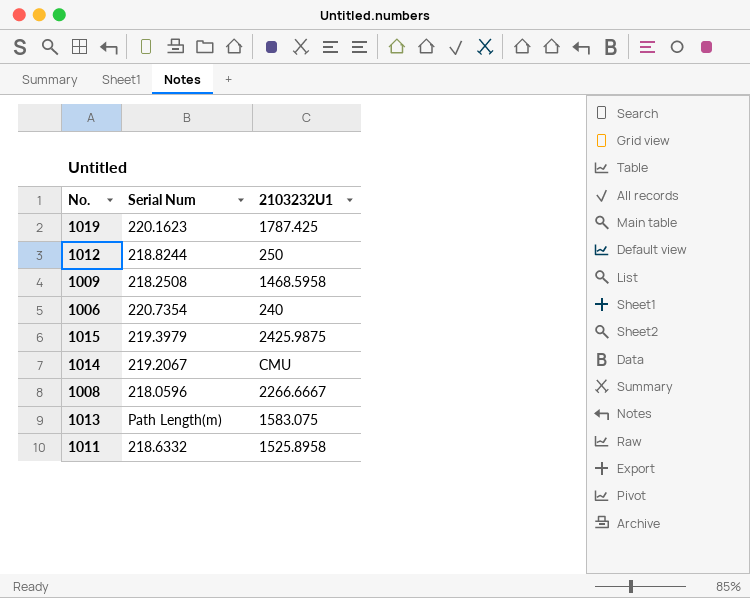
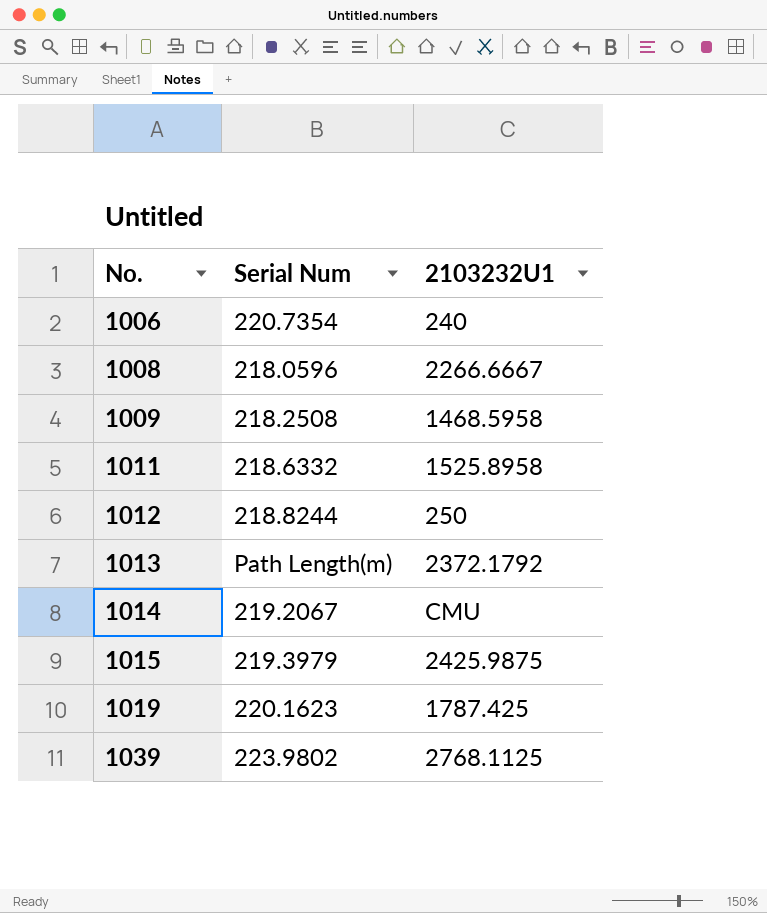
row order: none -> No. ascending
1013 | 2103232U1: 1583.075 -> 2372.1792
row 1039: none -> 223.9802 | 2768.1125

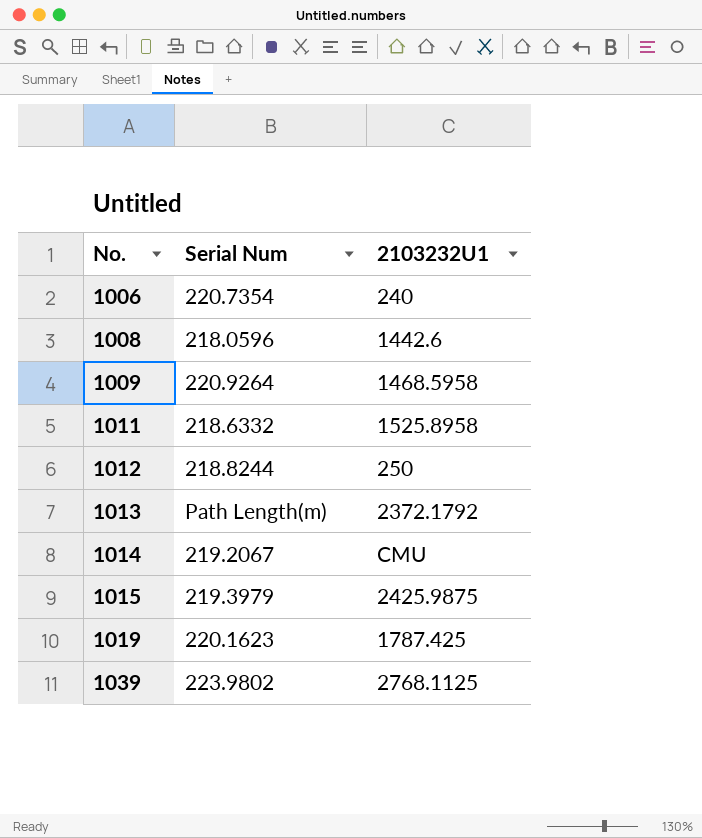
1008 | 2103232U1: 2266.6667 -> 1442.6
1009 | Serial Num: 218.2508 -> 220.9264

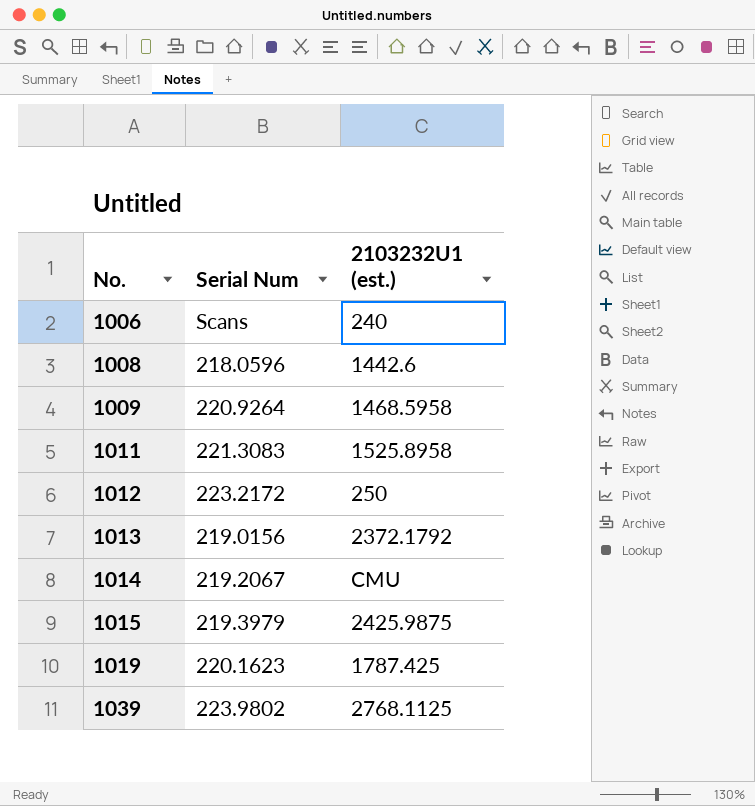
column name: 2103232U1 -> 2103232U1 (est.)
1006 | Serial Num: 220.7354 -> Scans
1011 | Serial Num: 218.6332 -> 221.3083
1012 | Serial Num: 218.8244 -> 223.2172
1013 | Serial Num: Path Length(m) -> 219.0156

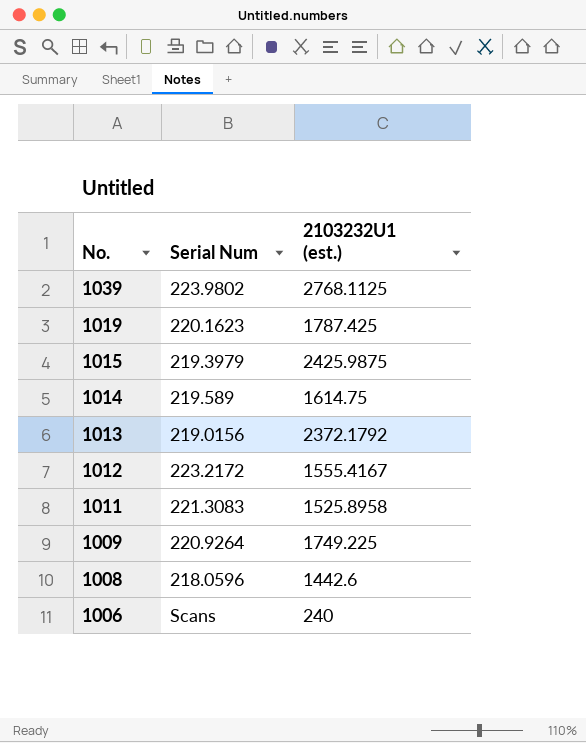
row order: No. ascending -> No. descending
1014 | Serial Num: 219.2067 -> 219.589
1014 | 2103232U1 (est.): CMU -> 1614.75
1012 | 2103232U1 (est.): 250 -> 1555.4167
1009 | 2103232U1 (est.): 1468.5958 -> 1749.225

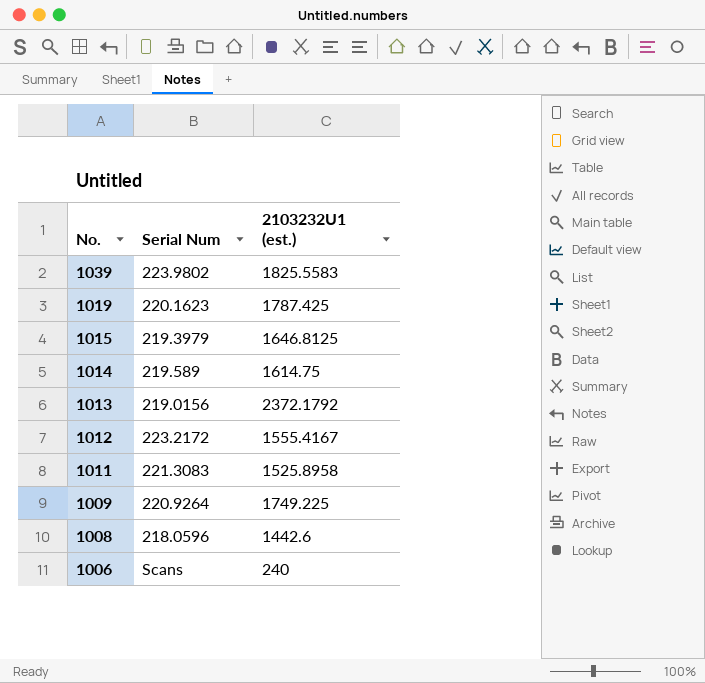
1039 | 2103232U1 (est.): 2768.1125 -> 1825.5583
1015 | 2103232U1 (est.): 2425.9875 -> 1646.8125

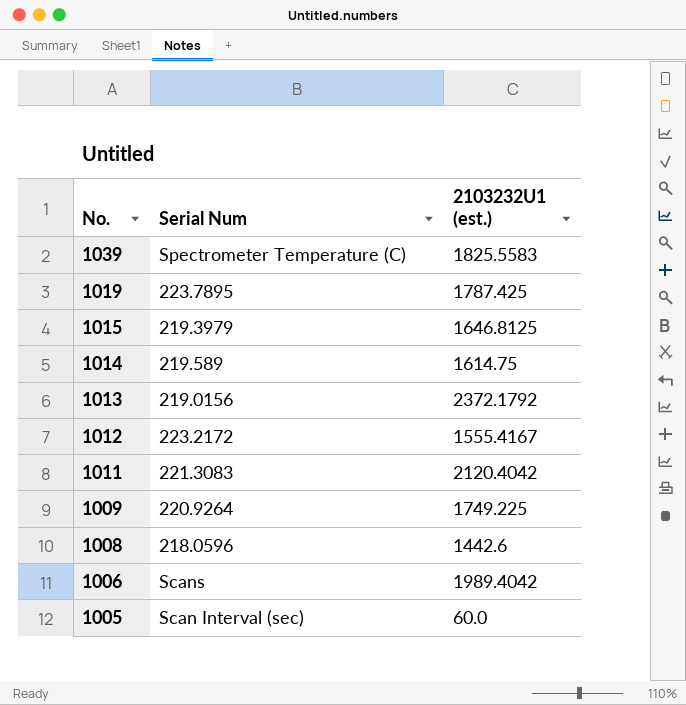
1039 | Serial Num: 223.9802 -> Spectrometer Temperature (C)
1019 | Serial Num: 220.1623 -> 223.7895
1011 | 2103232U1 (est.): 1525.8958 -> 2120.4042
1006 | 2103232U1 (est.): 240 -> 1989.4042
row 1005: none -> Scan Interval (sec) | 60.0

